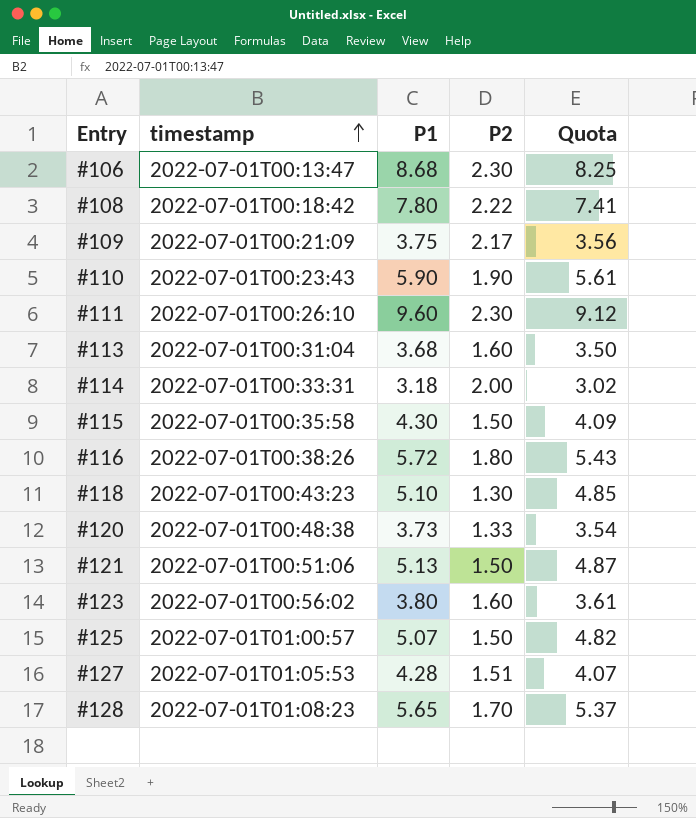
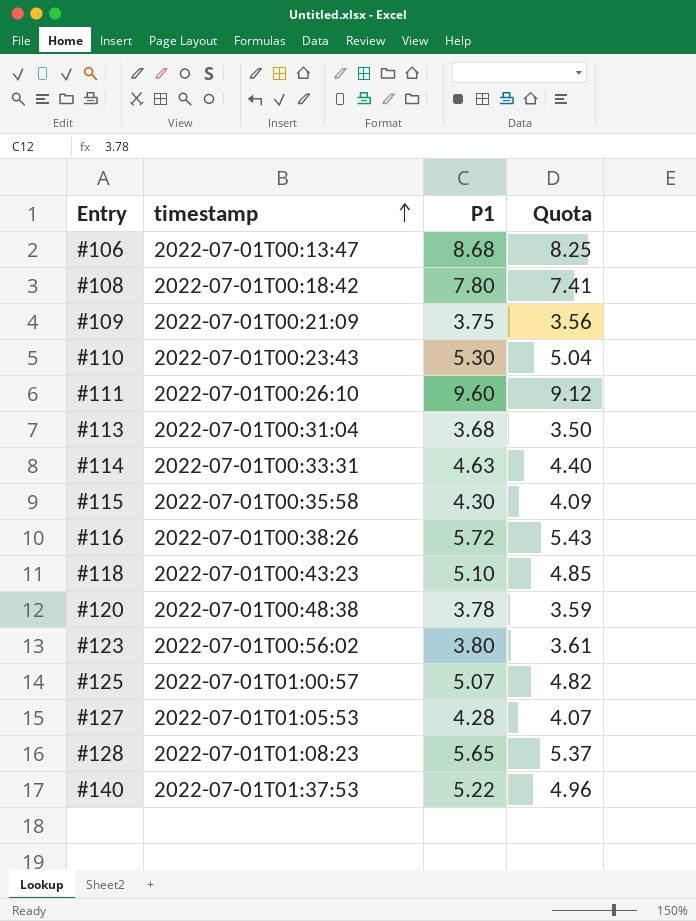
column P2 | position: 4 -> none
row #121: 2022-07-01T00:51:06 | 5.13 | 1.50 | 4.87 -> none
#110 | P1: 5.90 -> 5.30
#110 | Quota: 5.61 -> 5.04
#114 | P1: 3.18 -> 4.63
#114 | Quota: 3.02 -> 4.40
#120 | P1: 3.73 -> 3.78
#120 | Quota: 3.54 -> 3.59
row #140: none -> 2022-07-01T01:37:53 | 5.22 | 4.96

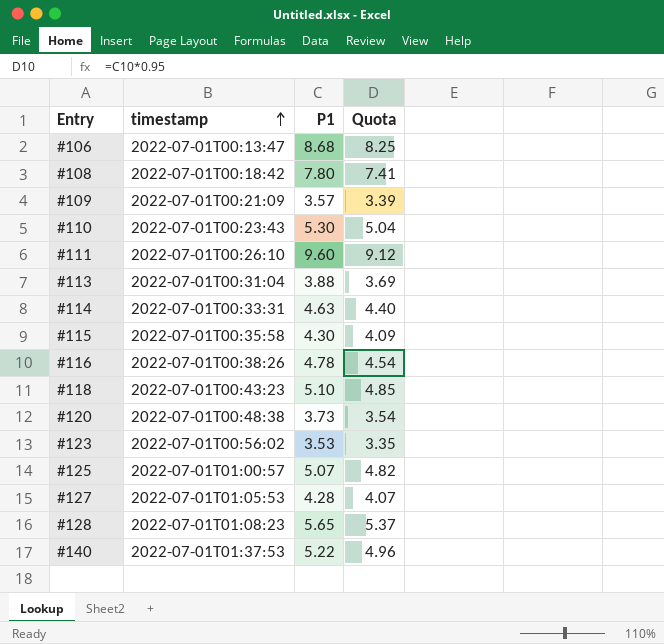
#109 | P1: 3.75 -> 3.57
#109 | Quota: 3.56 -> 3.39
#113 | P1: 3.68 -> 3.88
#113 | Quota: 3.50 -> 3.69
#116 | P1: 5.72 -> 4.78
#116 | Quota: 5.43 -> 4.54
#120 | P1: 3.78 -> 3.73
#120 | Quota: 3.59 -> 3.54
#123 | P1: 3.80 -> 3.53
#123 | Quota: 3.61 -> 3.35

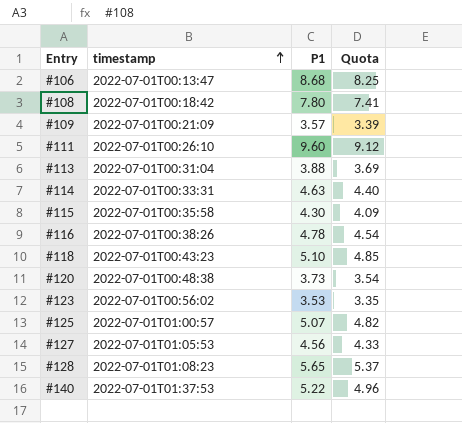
row #110: 2022-07-01T00:23:43 | 5.30 | 5.04 -> none
#127 | P1: 4.28 -> 4.56
#127 | Quota: 4.07 -> 4.33

